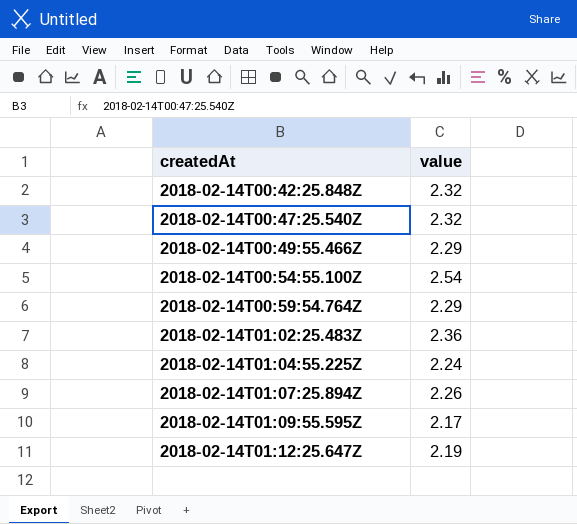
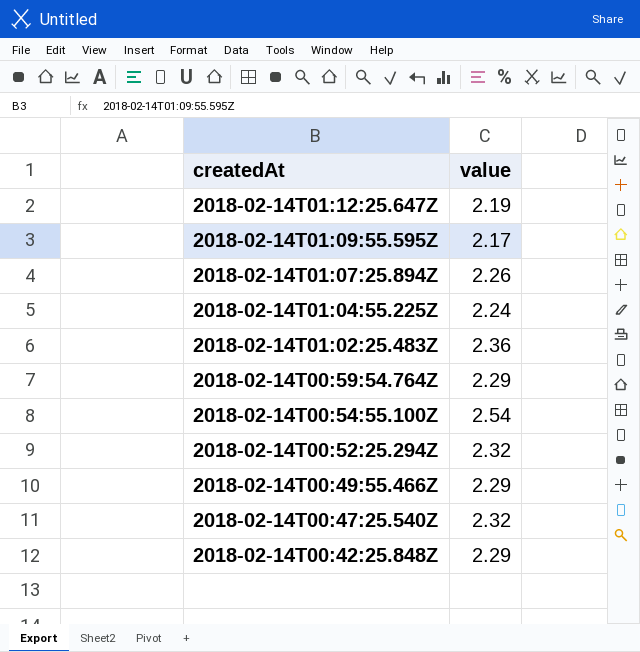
row order: createdAt ascending -> createdAt descending
row 2018-02-14T00:52:25.294Z: none -> 2.32
2018-02-14T00:42:25.848Z | value: 2.32 -> 2.29

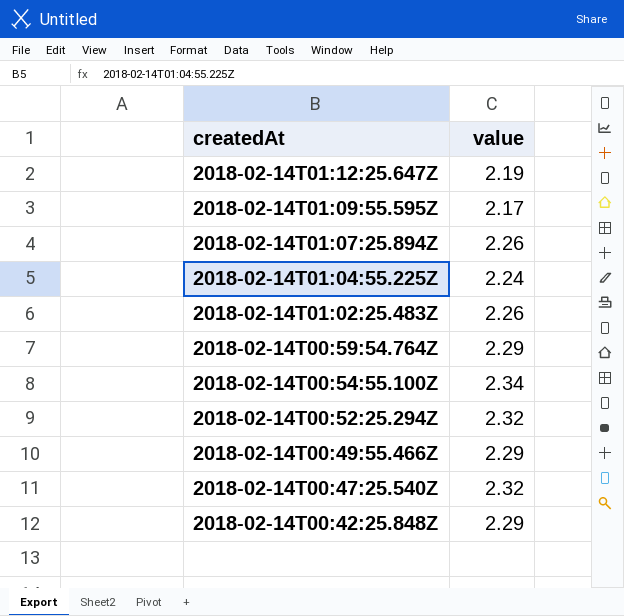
2018-02-14T01:02:25.483Z | value: 2.36 -> 2.26
2018-02-14T00:54:55.100Z | value: 2.54 -> 2.34

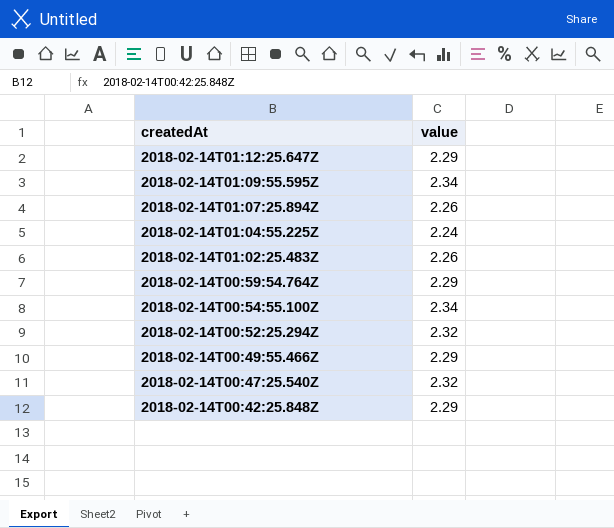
2018-02-14T01:12:25.647Z | value: 2.19 -> 2.29
2018-02-14T01:09:55.595Z | value: 2.17 -> 2.34

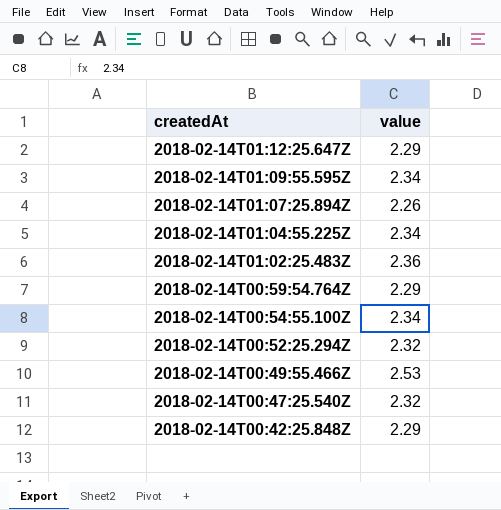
2018-02-14T01:04:55.225Z | value: 2.24 -> 2.34
2018-02-14T01:02:25.483Z | value: 2.26 -> 2.36
2018-02-14T00:49:55.466Z | value: 2.29 -> 2.53

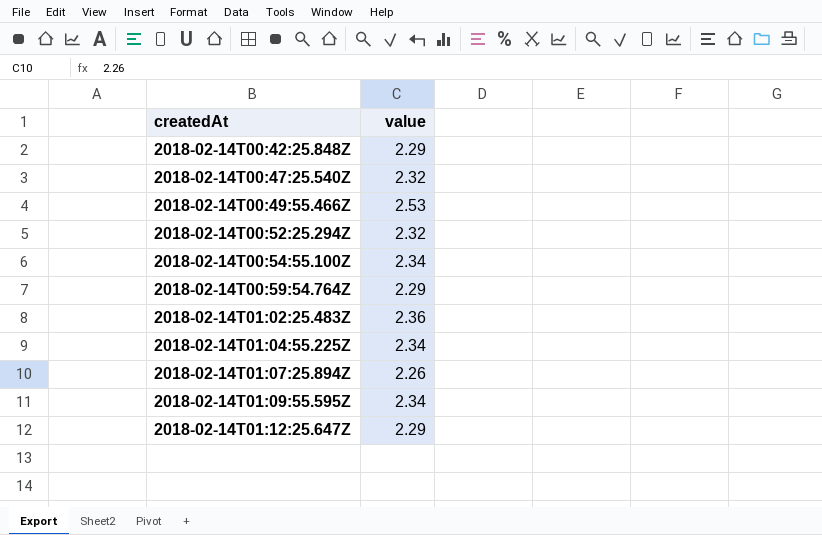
row order: createdAt descending -> createdAt ascending

